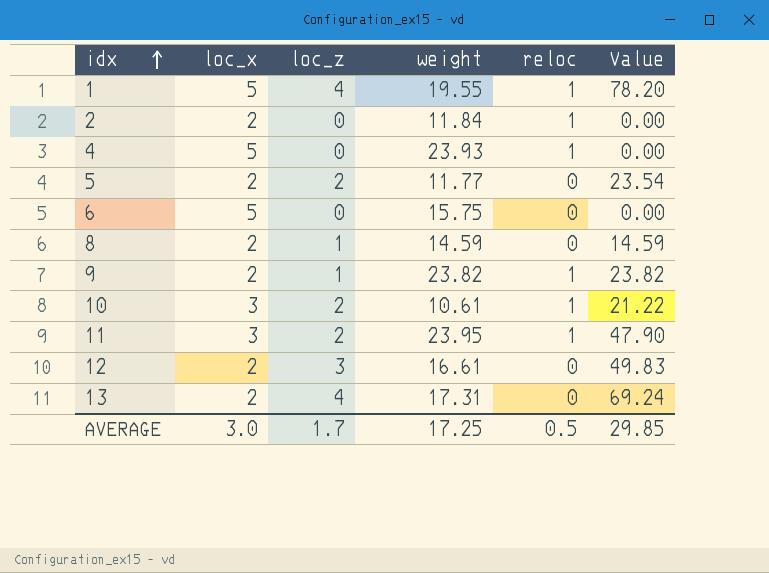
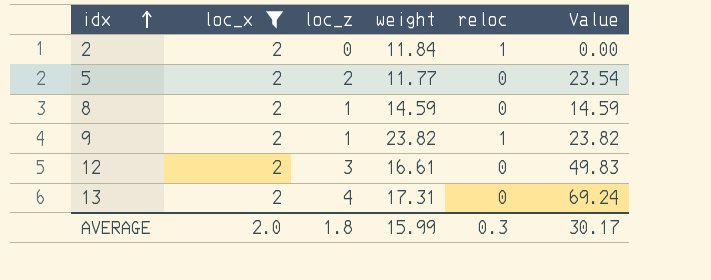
filter: none -> loc_x = 2
AVERAGE | loc_x: 3.0 -> 2.0
AVERAGE | loc_z: 1.7 -> 1.8
AVERAGE | weight: 17.25 -> 15.99
AVERAGE | reloc: 0.5 -> 0.3
AVERAGE | Value: 29.85 -> 30.17

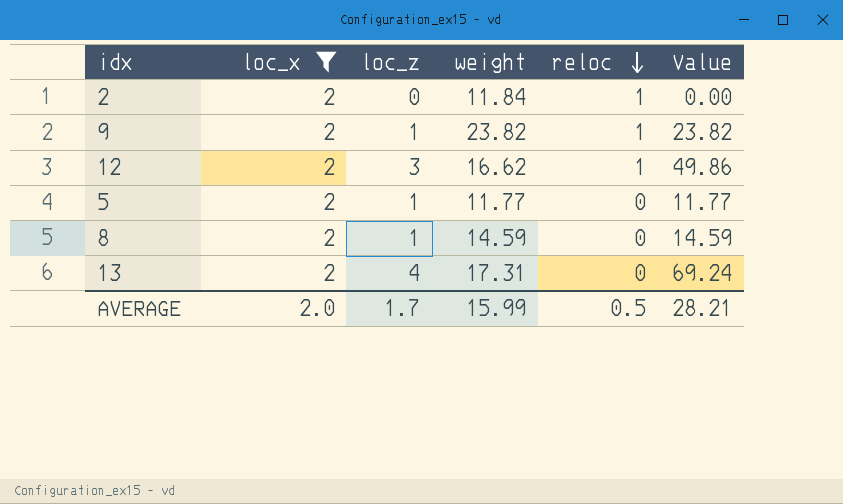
row order: idx ascending -> reloc descending
12 | weight: 16.61 -> 16.62
12 | reloc: 0 -> 1
12 | Value: 49.83 -> 49.86
5 | loc_z: 2 -> 1
5 | Value: 23.54 -> 11.77
AVERAGE | loc_z: 1.8 -> 1.7
AVERAGE | reloc: 0.3 -> 0.5
AVERAGE | Value: 30.17 -> 28.21

